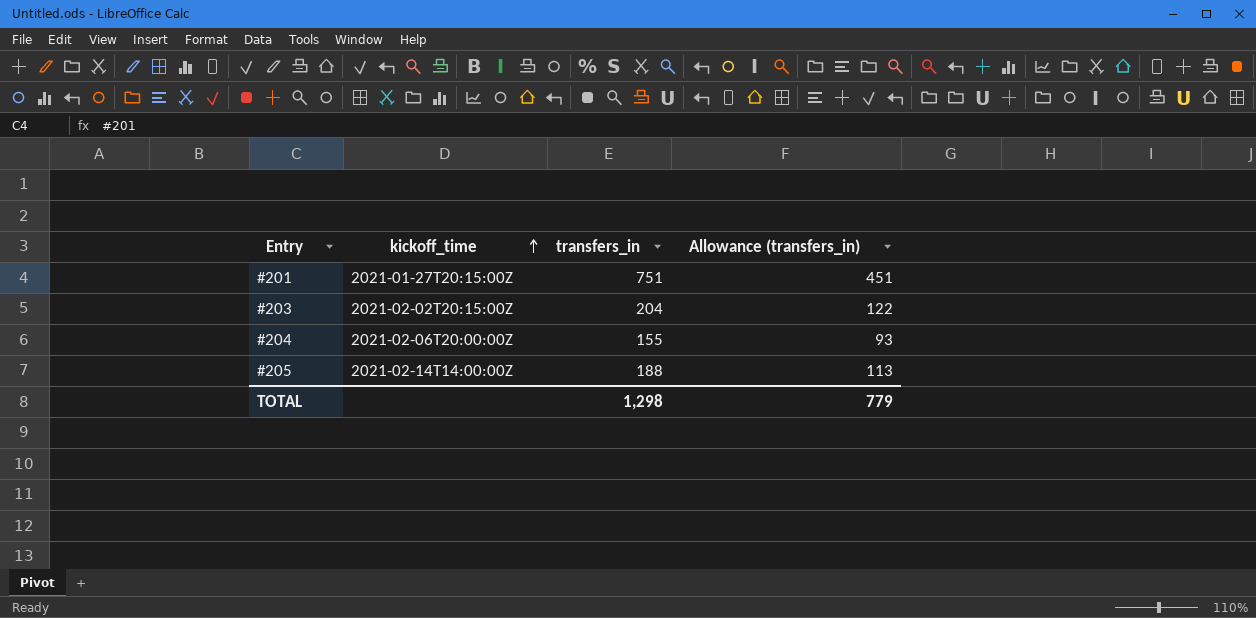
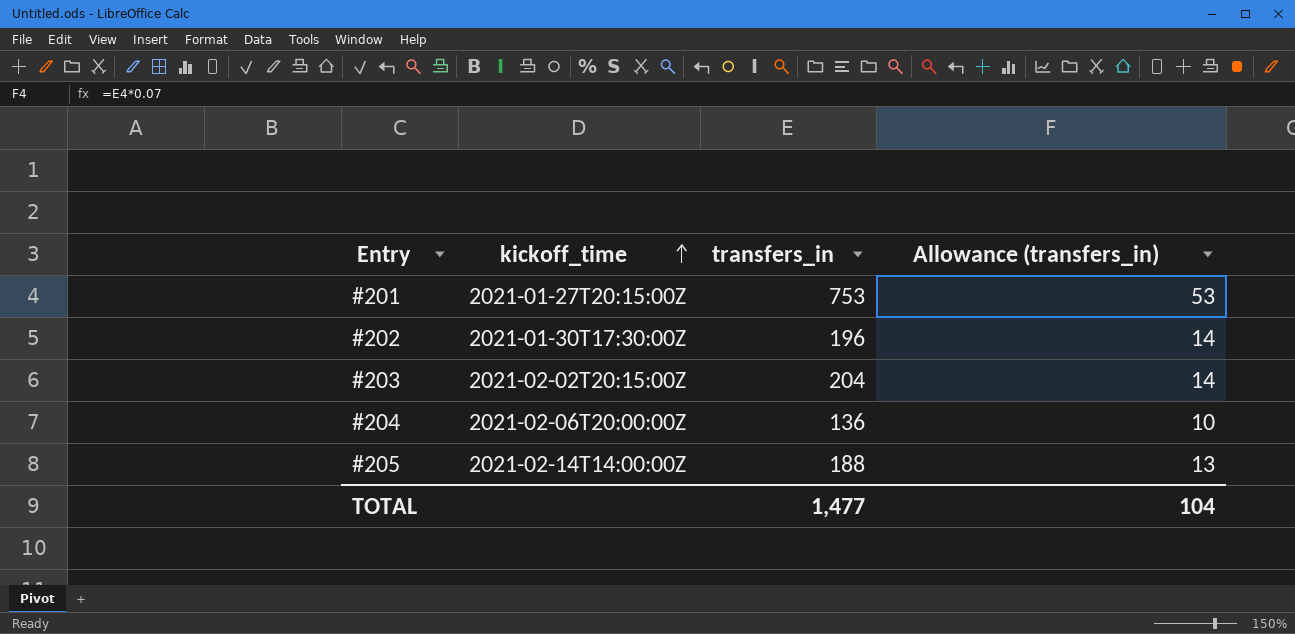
column Allowance (transfers_in) | formula: [transfers_in] * 0.6 -> [transfers_in] * 0.07
#201 | transfers_in: 751 -> 753
row #202: none -> 2021-01-30T17:30:00Z | 196 | 14
#204 | transfers_in: 155 -> 136
TOTAL | transfers_in: 1,298 -> 1,477
TOTAL | Allowance (transfers_in): 779 -> 104

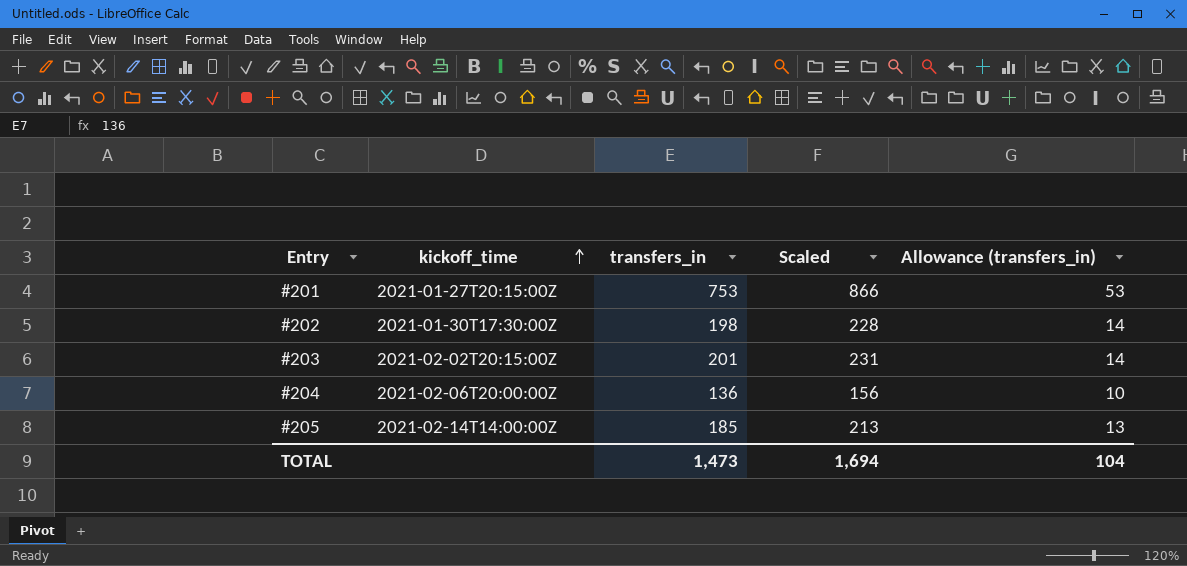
column Scaled | formula: none -> [transfers_in] * 1.15
#202 | transfers_in: 196 -> 198
#203 | transfers_in: 204 -> 201
#205 | transfers_in: 188 -> 185
TOTAL | transfers_in: 1,477 -> 1,473

